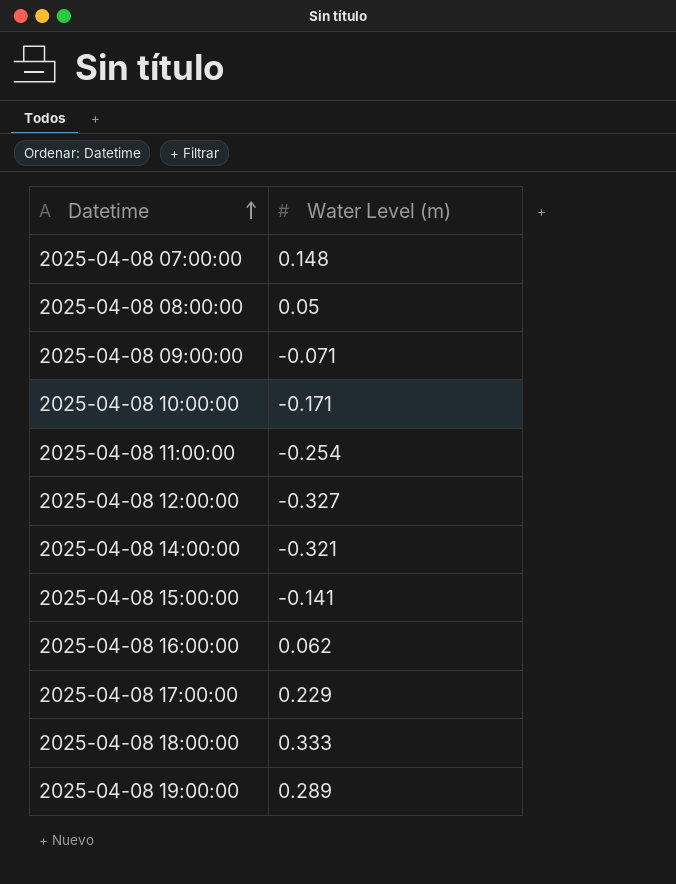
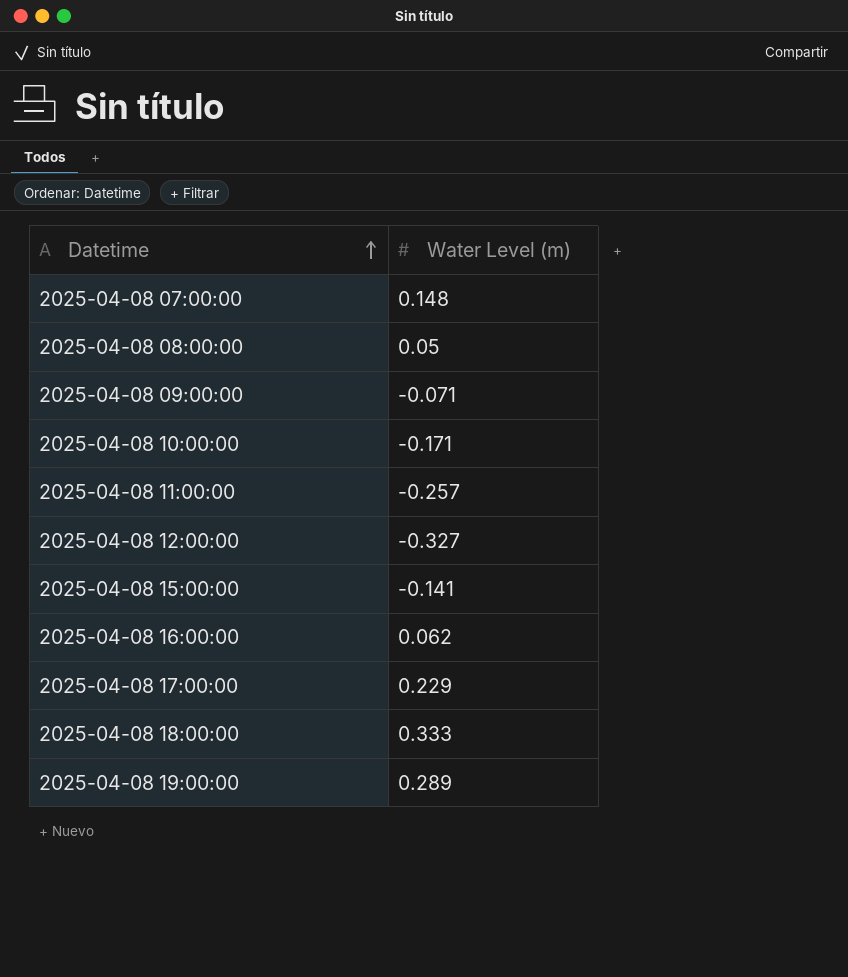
row 2025-04-08 14:00:00: -0.321 -> none
2025-04-08 11:00:00 | Water Level (m): -0.254 -> -0.257

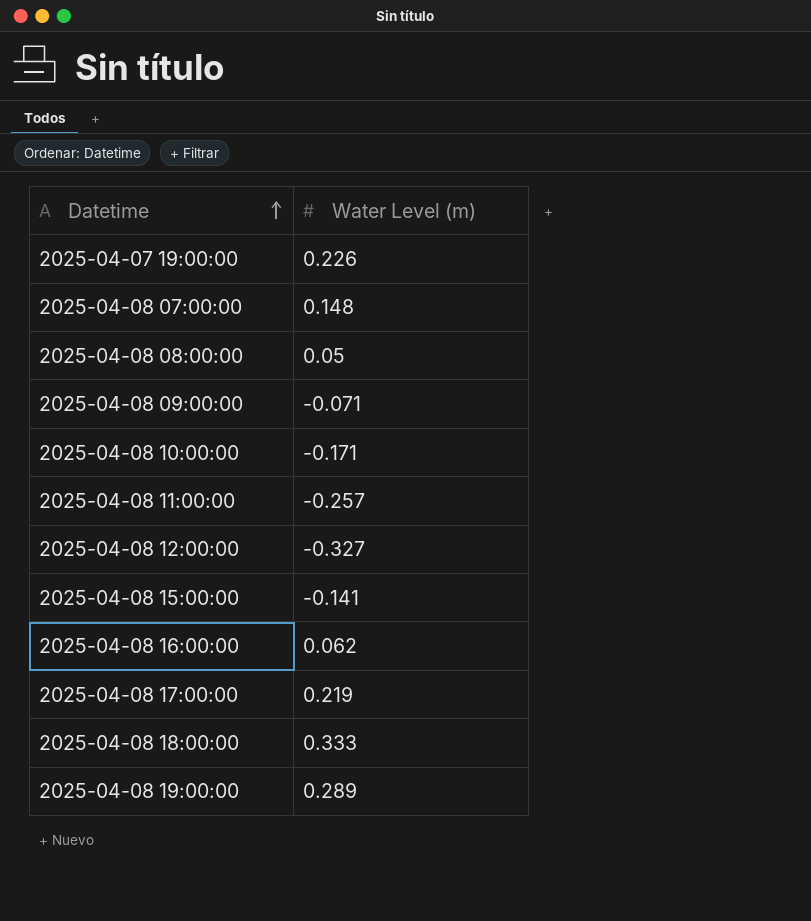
row 2025-04-07 19:00:00: none -> 0.226
2025-04-08 17:00:00 | Water Level (m): 0.229 -> 0.219

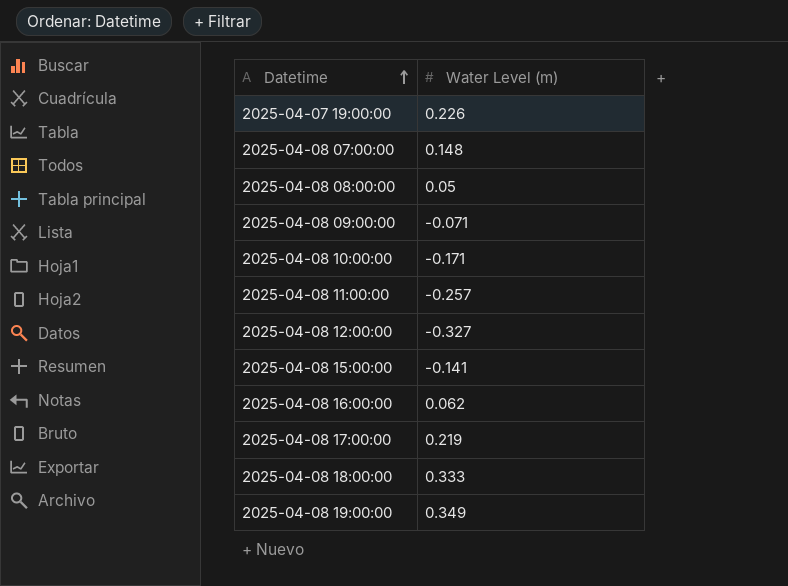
2025-04-08 19:00:00 | Water Level (m): 0.289 -> 0.349

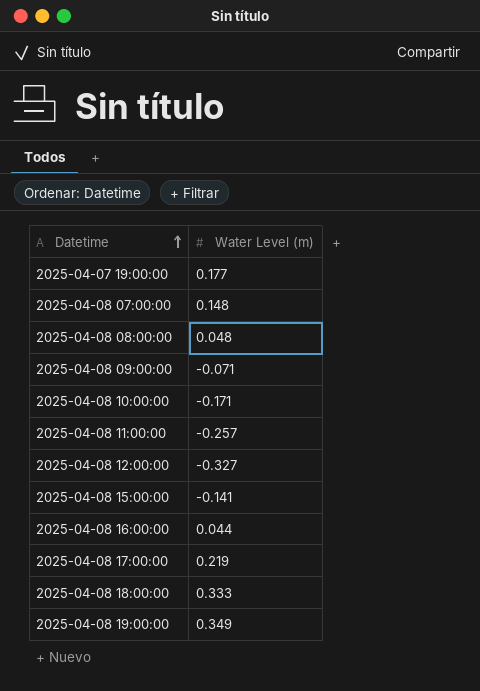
2025-04-07 19:00:00 | Water Level (m): 0.226 -> 0.177
2025-04-08 08:00:00 | Water Level (m): 0.05 -> 0.048
2025-04-08 16:00:00 | Water Level (m): 0.062 -> 0.044

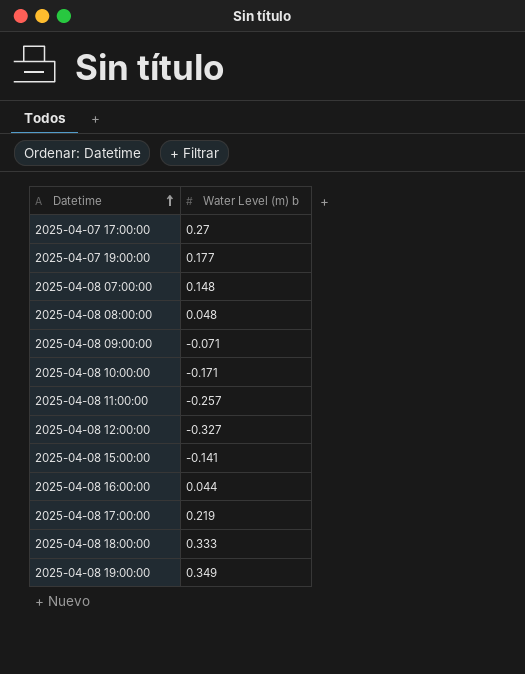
column name: Water Level (m) -> Water Level (m) b
row 2025-04-07 17:00:00: none -> 0.27

